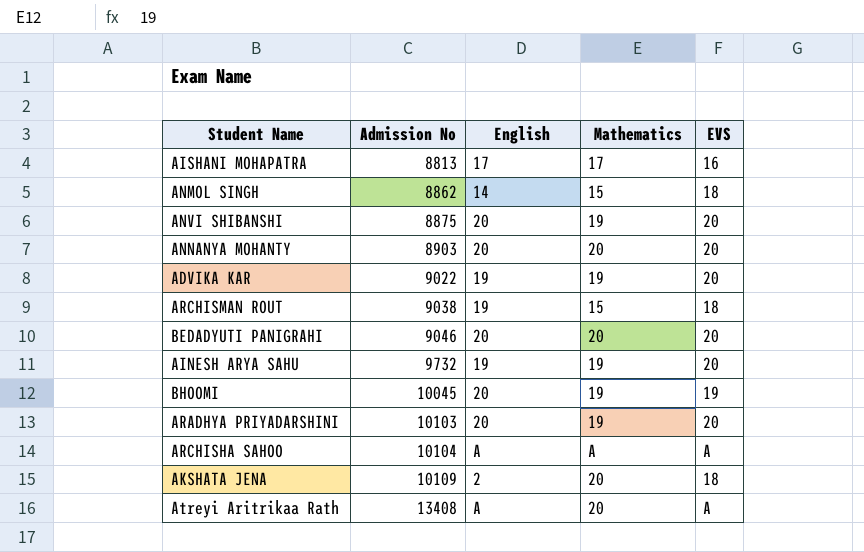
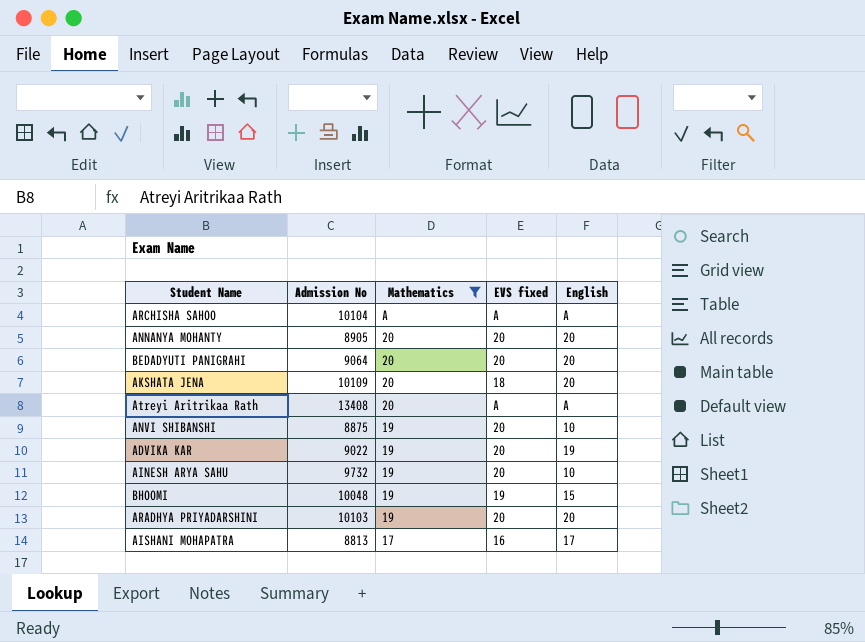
filter: none -> Mathematics != 15
row order: Admission No ascending -> Mathematics descending
column name: EVS -> EVS fixed
column English | position: 3 -> 5
ANNANYA MOHANTY | Admission No: 8903 -> 8905
BEDADYUTI PANIGRAHI | Admission No: 9046 -> 9064
AKSHATA JENA | English: 2 -> 20
ANVI SHIBANSHI | English: 20 -> 10
AINESH ARYA SAHU | English: 19 -> 10
BHOOMI | Admission No: 10045 -> 10048
BHOOMI | English: 20 -> 15

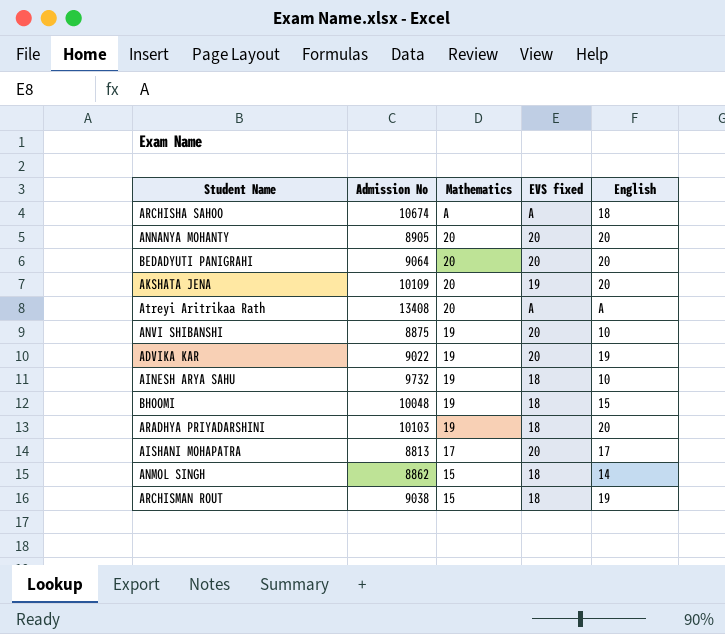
filter: Mathematics != 15 -> none
ARCHISHA SAHOO | Admission No: 10104 -> 10674
ARCHISHA SAHOO | English: A -> 18
AKSHATA JENA | EVS fixed: 18 -> 19
AINESH ARYA SAHU | EVS fixed: 20 -> 18
BHOOMI | EVS fixed: 19 -> 18
ARADHYA PRIYADARSHINI | EVS fixed: 20 -> 18
AISHANI MOHAPATRA | EVS fixed: 16 -> 20

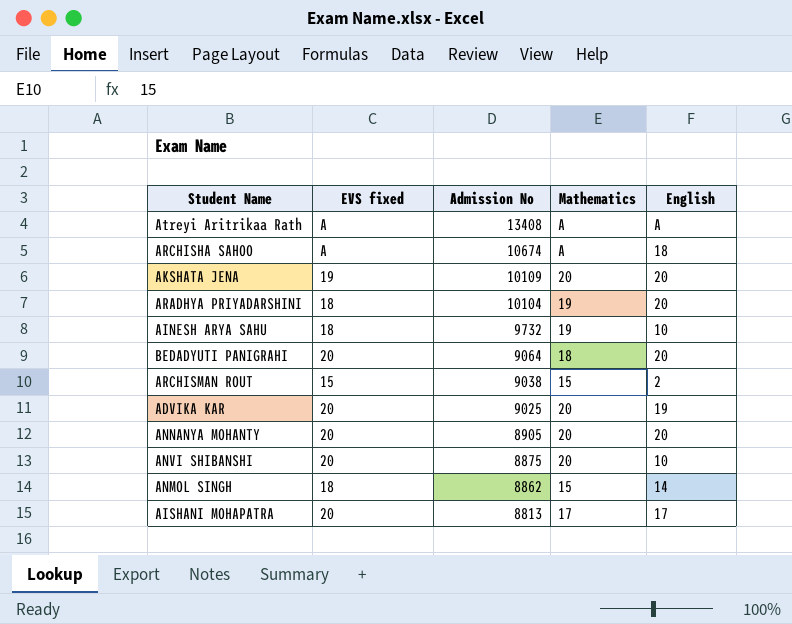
row order: Mathematics descending -> Admission No descending
column EVS fixed | position: 4 -> 2
row BHOOMI: 10048 | 19 | 18 | 15 -> none
Atreyi Aritrikaa Rath | Mathematics: 20 -> A
ARADHYA PRIYADARSHINI | Admission No: 10103 -> 10104
BEDADYUTI PANIGRAHI | Mathematics: 20 -> 18
ARCHISMAN ROUT | EVS fixed: 18 -> 15
ARCHISMAN ROUT | English: 19 -> 2
ADVIKA KAR | Admission No: 9022 -> 9025
ADVIKA KAR | Mathematics: 19 -> 20
ANVI SHIBANSHI | Mathematics: 19 -> 20

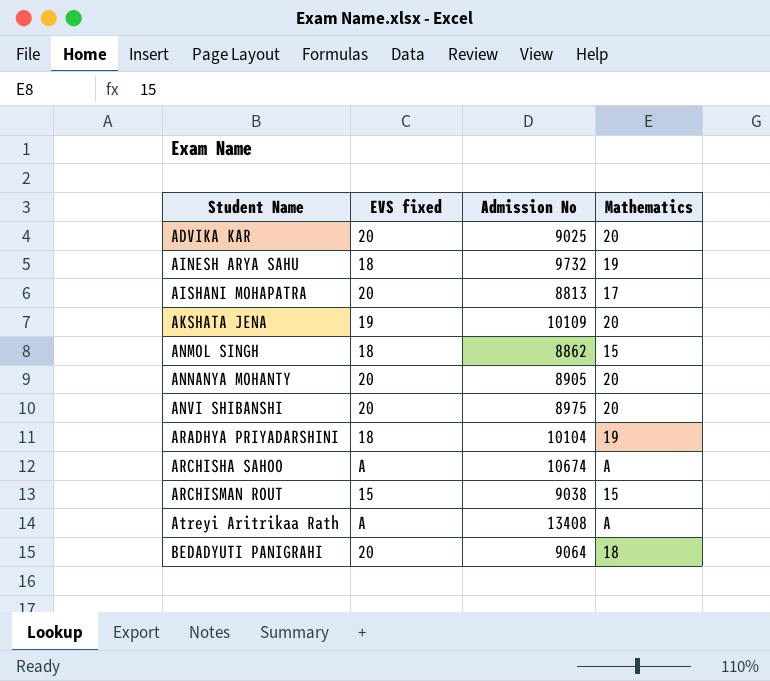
row order: Admission No descending -> Student Name ascending
column English | position: 5 -> none
ANVI SHIBANSHI | Admission No: 8875 -> 8975

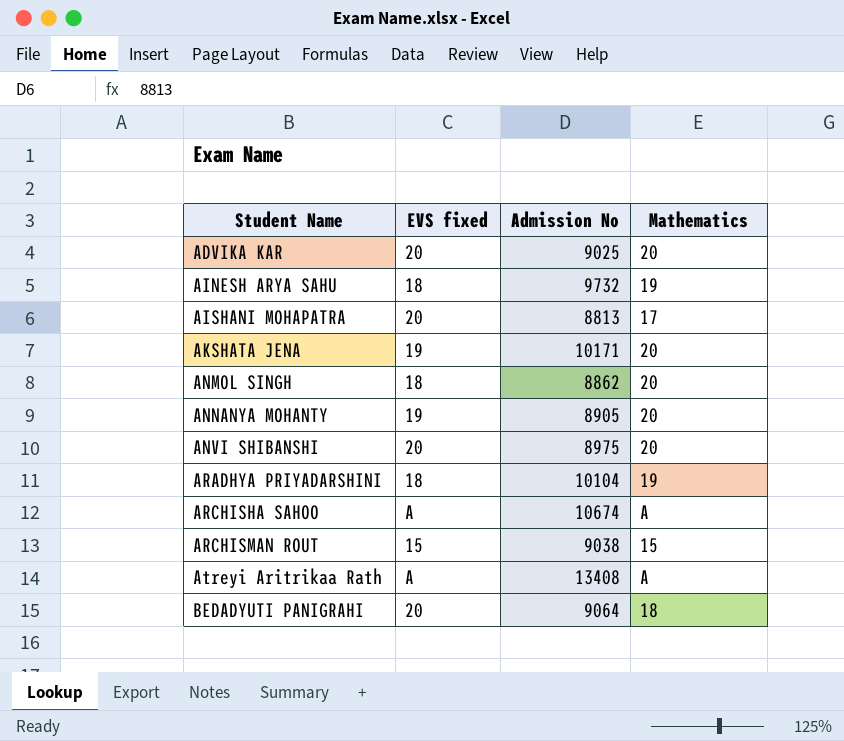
AKSHATA JENA | Admission No: 10109 -> 10171
ANMOL SINGH | Mathematics: 15 -> 20
ANNANYA MOHANTY | EVS fixed: 20 -> 19

